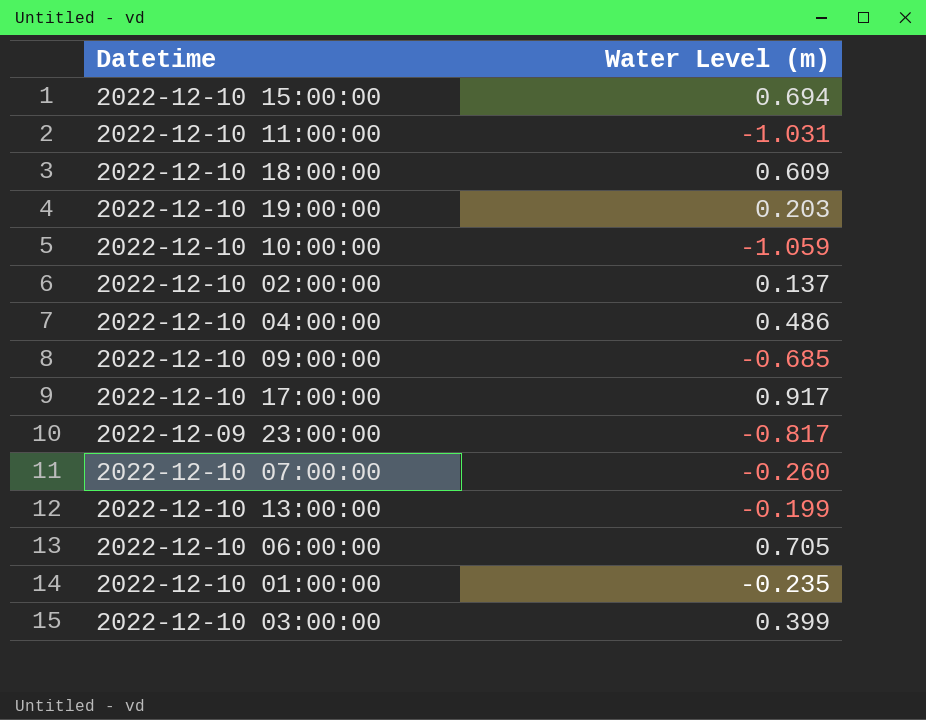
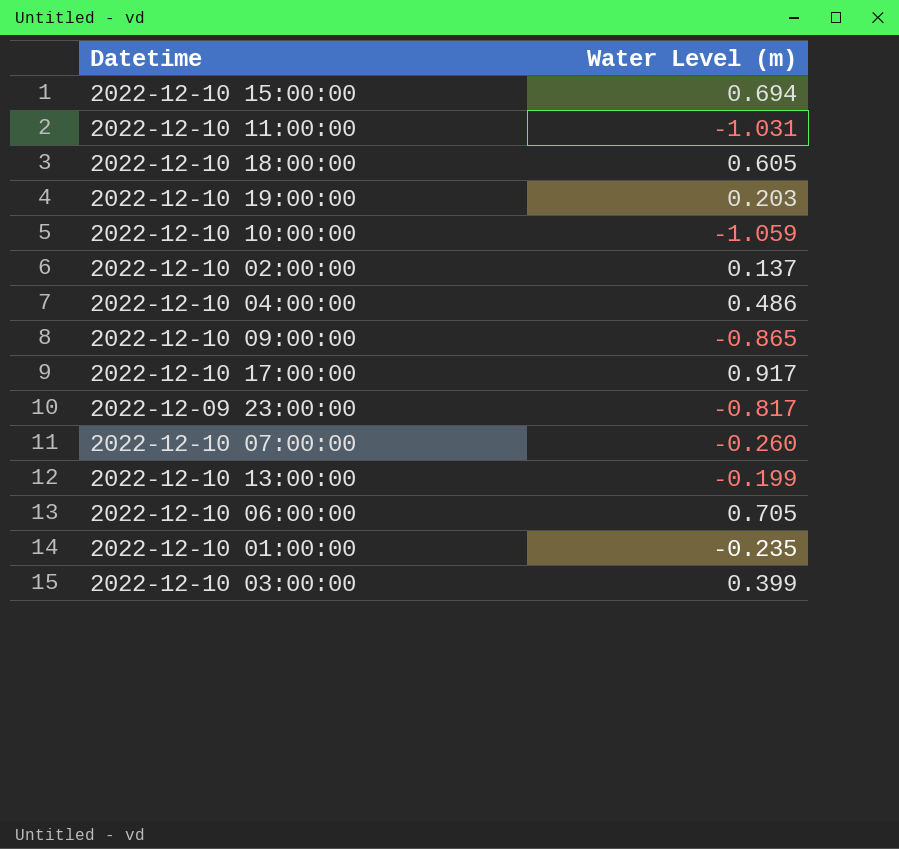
2022-12-10 18:00:00 | Water Level (m): 0.609 -> 0.605
2022-12-10 09:00:00 | Water Level (m): -0.685 -> -0.865

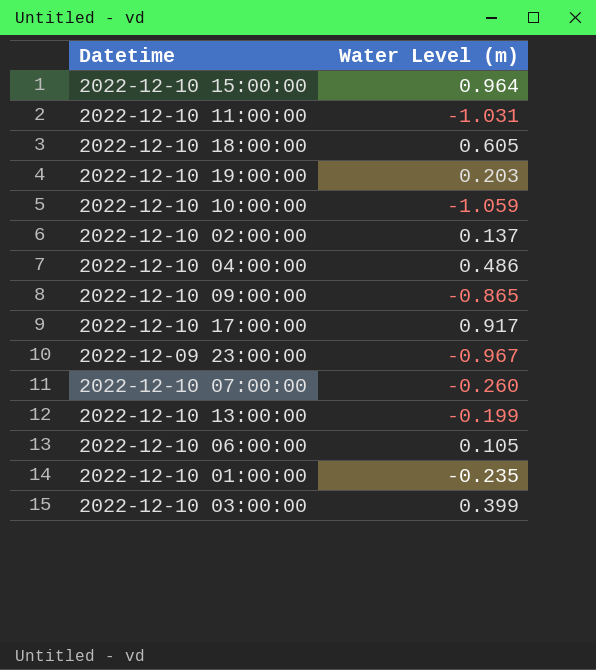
2022-12-10 15:00:00 | Water Level (m): 0.694 -> 0.964
2022-12-09 23:00:00 | Water Level (m): -0.817 -> -0.967
2022-12-10 06:00:00 | Water Level (m): 0.705 -> 0.105

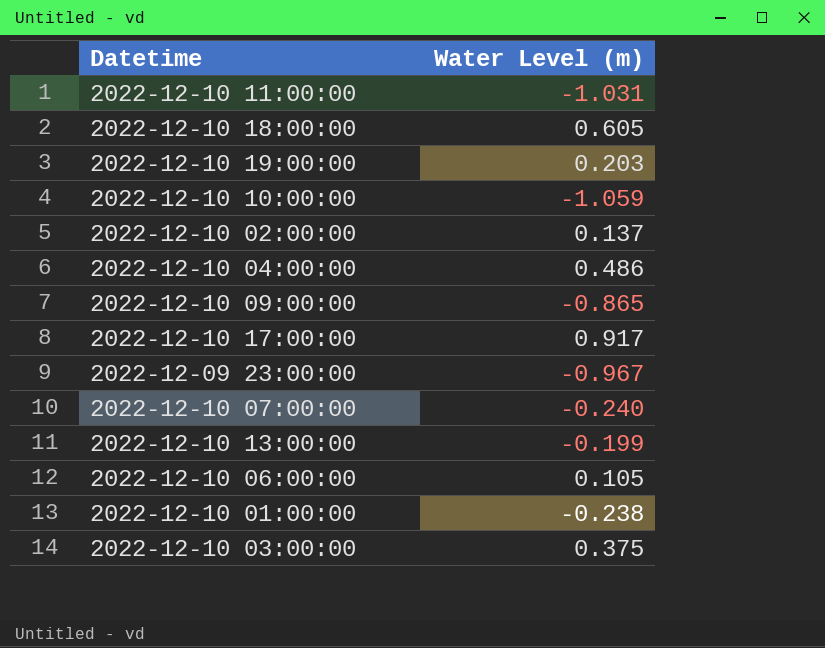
row 2022-12-10 15:00:00: 0.964 -> none
2022-12-10 07:00:00 | Water Level (m): -0.260 -> -0.240
2022-12-10 01:00:00 | Water Level (m): -0.235 -> -0.238
2022-12-10 03:00:00 | Water Level (m): 0.399 -> 0.375

